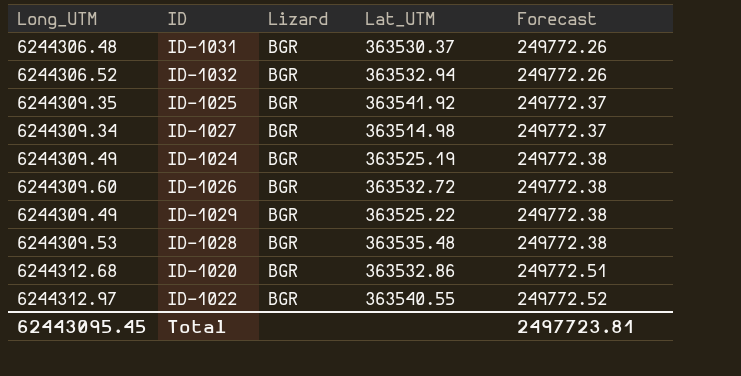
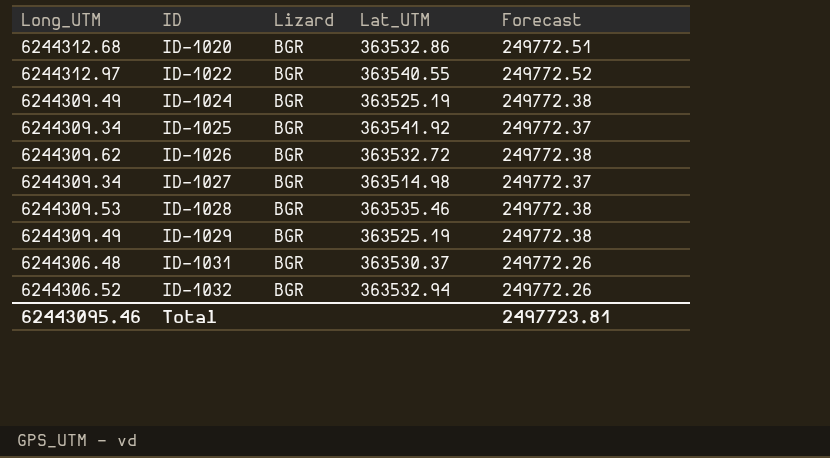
row order: Forecast ascending -> ID ascending
ID-1025 | Long_UTM: 6244309.35 -> 6244309.34
ID-1026 | Long_UTM: 6244309.60 -> 6244309.62
ID-1028 | Lat_UTM: 363535.48 -> 363535.46
ID-1029 | Lat_UTM: 363525.22 -> 363525.19
Total | Long_UTM: 62443095.45 -> 62443095.46

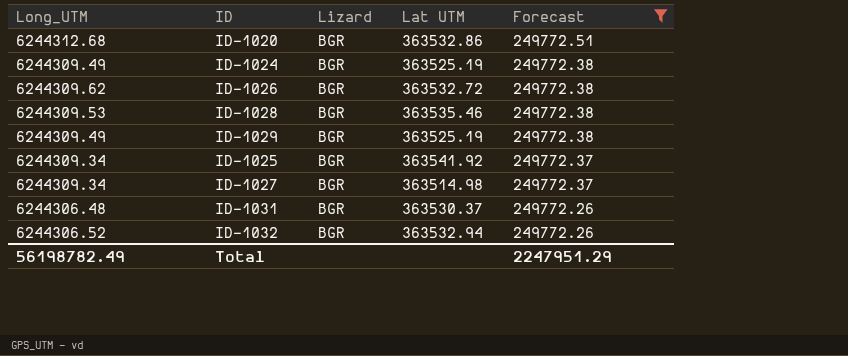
filter: none -> Forecast != 249772.52
row order: ID ascending -> Forecast descending
column name: Lat_UTM -> Lat UTM
Total | Long_UTM: 62443095.46 -> 56198782.49
Total | Forecast: 2497723.81 -> 2247951.29

